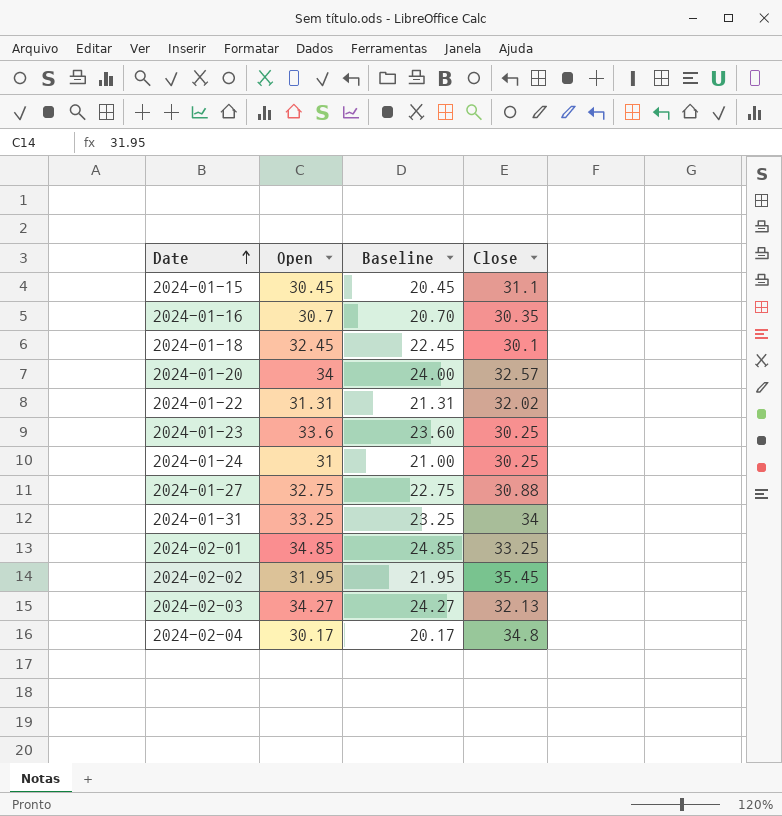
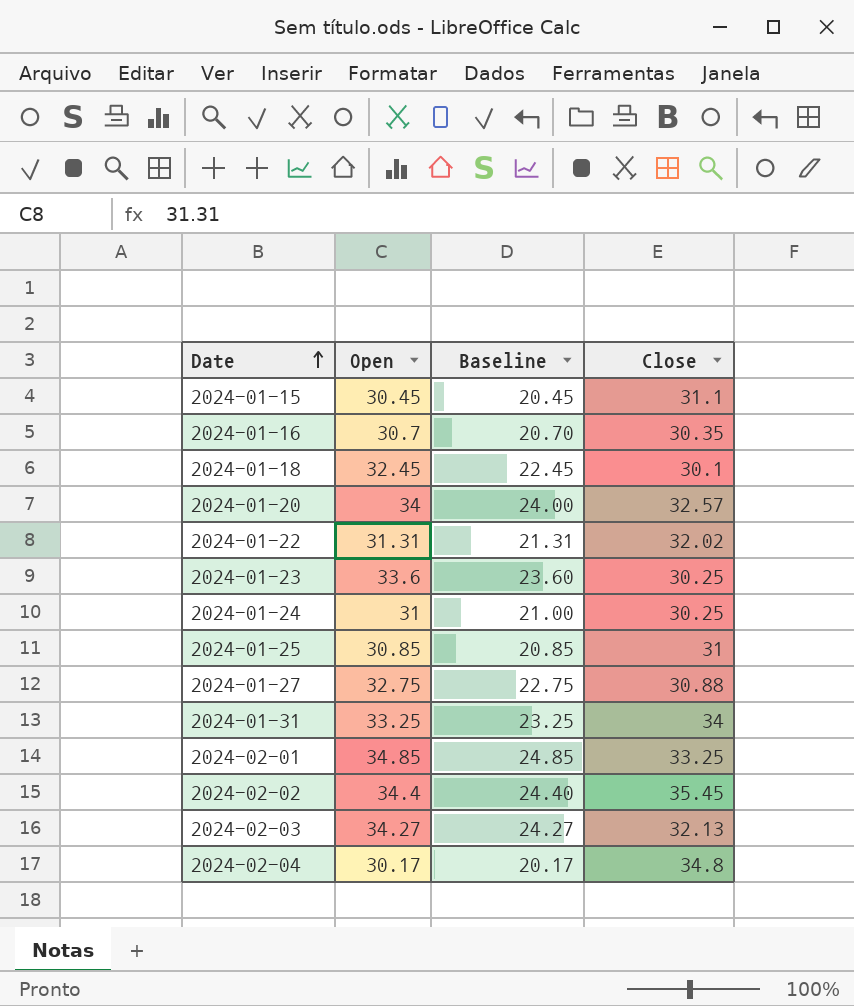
row 2024-01-25: none -> 30.85 | 20.85 | 31
2024-02-02 | Open: 31.95 -> 34.4
2024-02-02 | Baseline: 21.95 -> 24.40

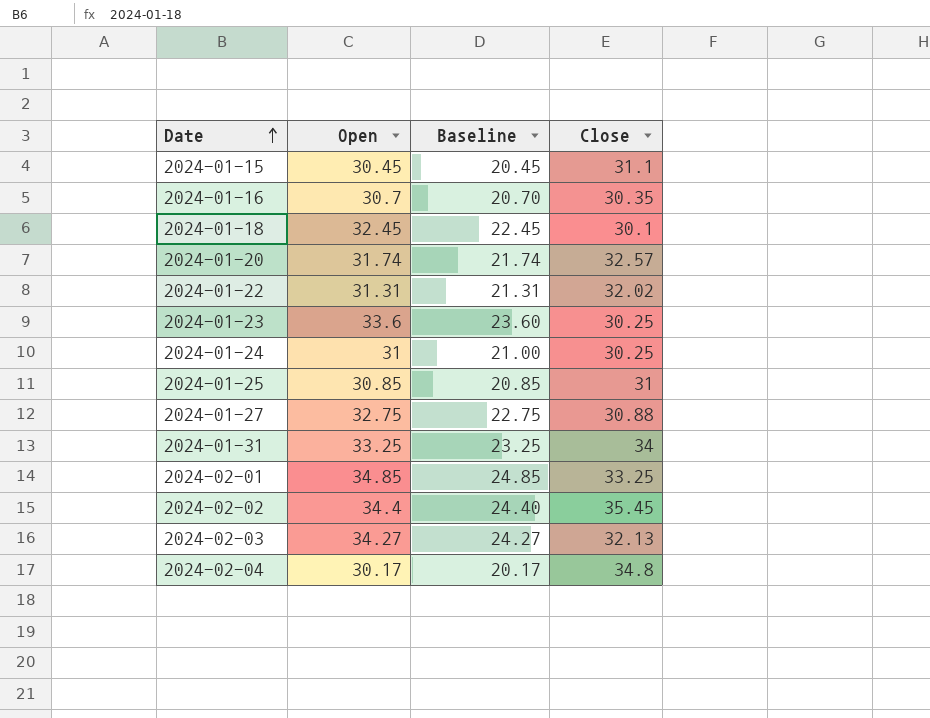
2024-01-20 | Open: 34 -> 31.74
2024-01-20 | Baseline: 24.00 -> 21.74

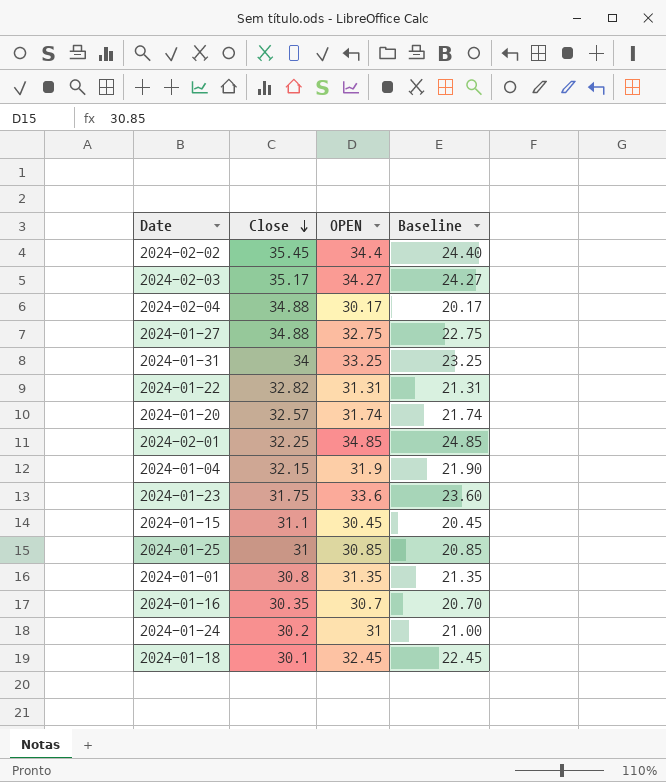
row order: Date ascending -> Close descending
column Close | position: 4 -> 2
column name: Open -> OPEN
2024-02-03 | Close: 32.13 -> 35.17
2024-02-04 | Close: 34.8 -> 34.88
2024-01-27 | Close: 30.88 -> 34.88
2024-01-22 | Close: 32.02 -> 32.82
2024-02-01 | Close: 33.25 -> 32.25
row 2024-01-04: none -> 32.15 | 31.9 | 21.90
2024-01-23 | Close: 30.25 -> 31.75
row 2024-01-01: none -> 30.8 | 31.35 | 21.35
2024-01-24 | Close: 30.25 -> 30.2

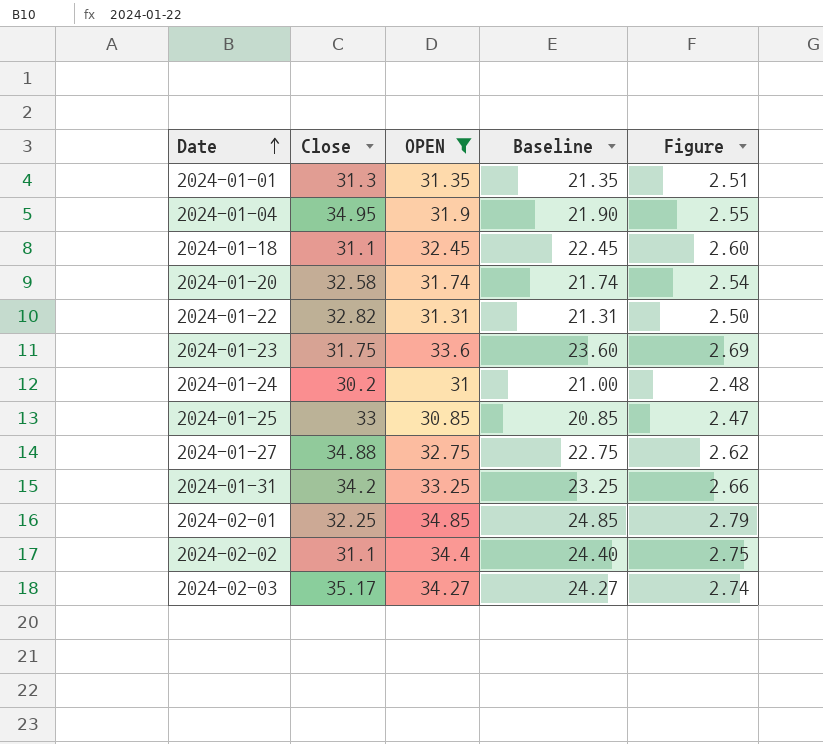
filter: none -> OPEN >= 30.85
row order: Close descending -> Date ascending
column Figure | formula: none -> [OPEN] * 0.08
2024-01-01 | Close: 30.8 -> 31.3
2024-01-04 | Close: 32.15 -> 34.95
2024-01-18 | Close: 30.1 -> 31.1
2024-01-20 | Close: 32.57 -> 32.58
2024-01-25 | Close: 31 -> 33
2024-01-31 | Close: 34 -> 34.2
2024-02-02 | Close: 35.45 -> 31.1

